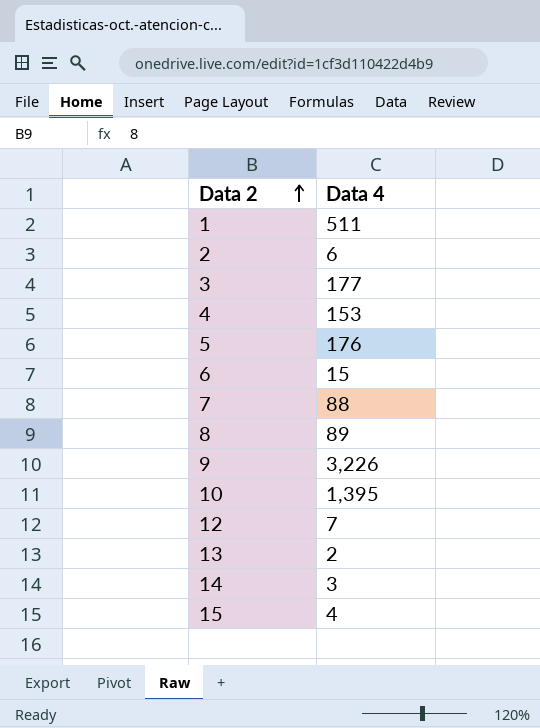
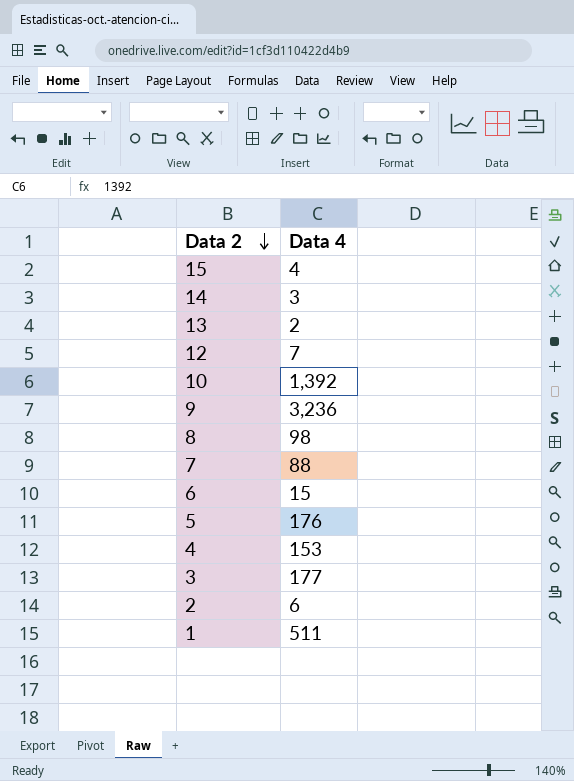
row order: Data 2 ascending -> Data 2 descending
10 | Data 4: 1,395 -> 1,392
9 | Data 4: 3,226 -> 3,236
8 | Data 4: 89 -> 98

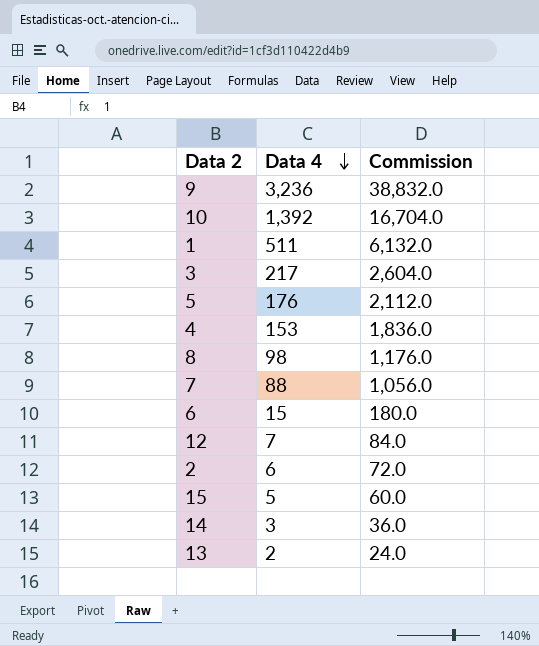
row order: Data 2 descending -> Data 4 descending
column Commission | formula: none -> [Data 4] * 12
3 | Data 4: 177 -> 217
15 | Data 4: 4 -> 5

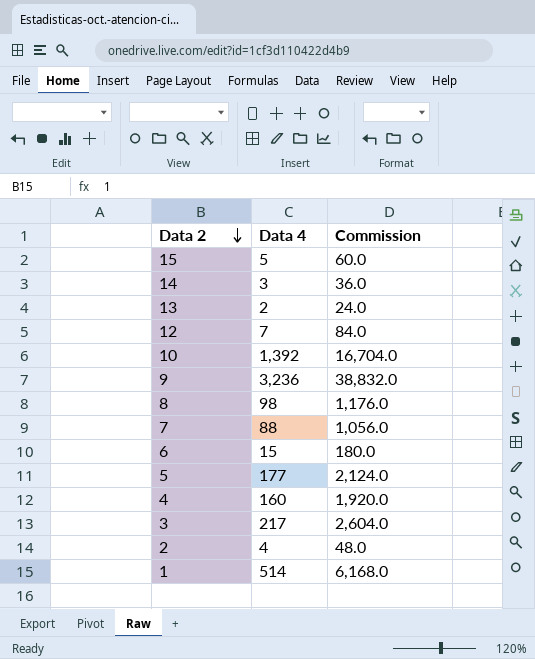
row order: Data 4 descending -> Data 2 descending
5 | Data 4: 176 -> 177
5 | Commission: 2,112.0 -> 2,124.0
4 | Data 4: 153 -> 160
4 | Commission: 1,836.0 -> 1,920.0
2 | Data 4: 6 -> 4
2 | Commission: 72.0 -> 48.0
1 | Data 4: 511 -> 514
1 | Commission: 6,132.0 -> 6,168.0

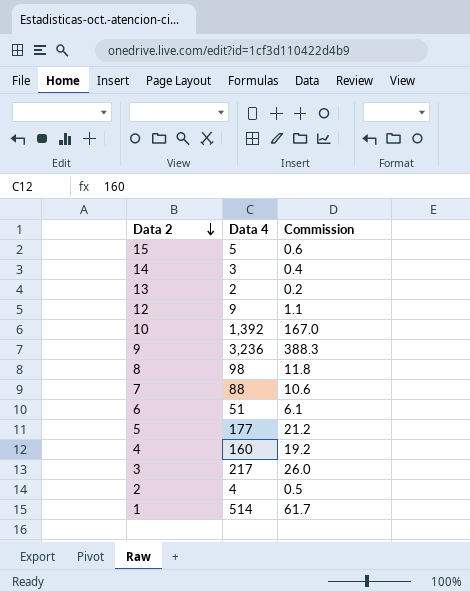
column Commission | formula: [Data 4] * 12 -> [Data 4] * 0.12
12 | Data 4: 7 -> 9
6 | Data 4: 15 -> 51

